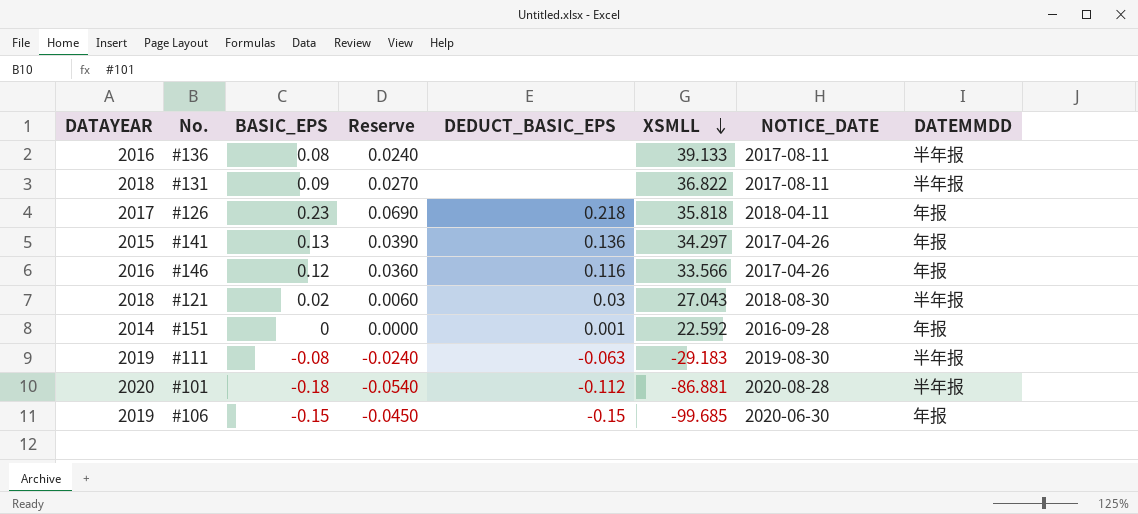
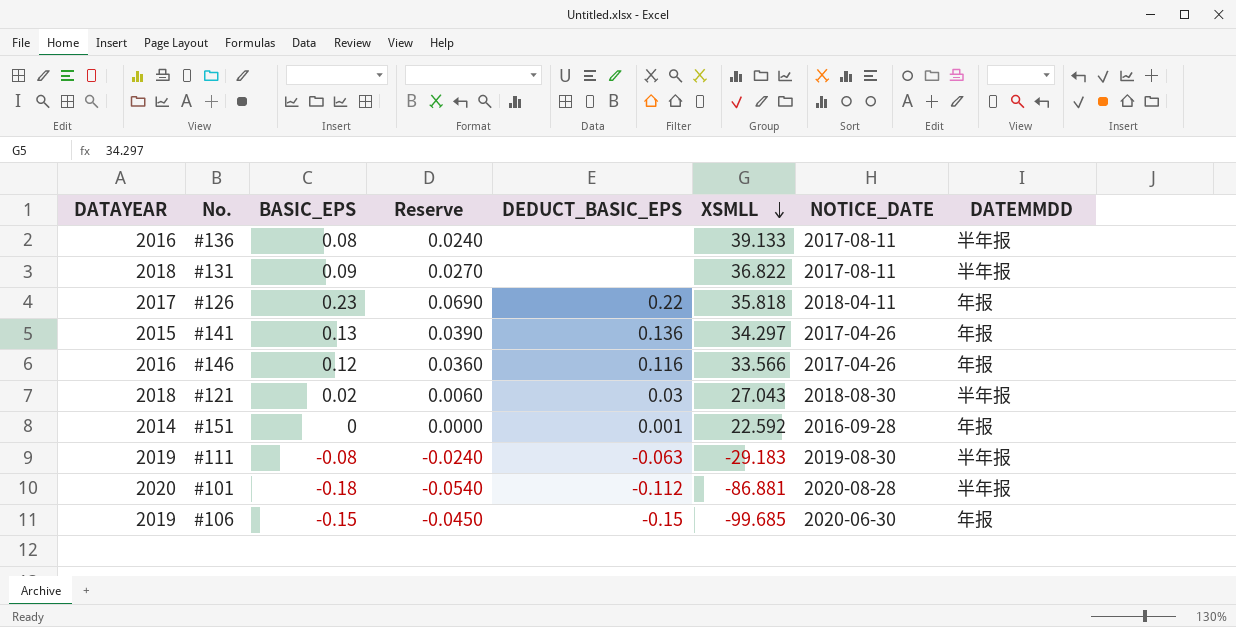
#126 | DEDUCT_BASIC_EPS: 0.218 -> 0.22

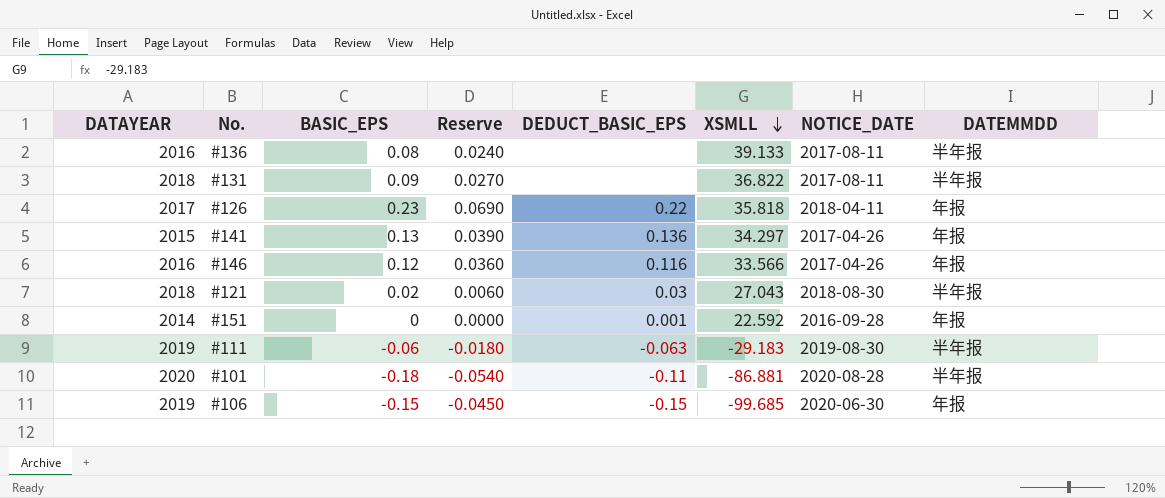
#111 | BASIC_EPS: -0.08 -> -0.06
#111 | Reserve: -0.0240 -> -0.0180
#101 | DEDUCT_BASIC_EPS: -0.112 -> -0.11

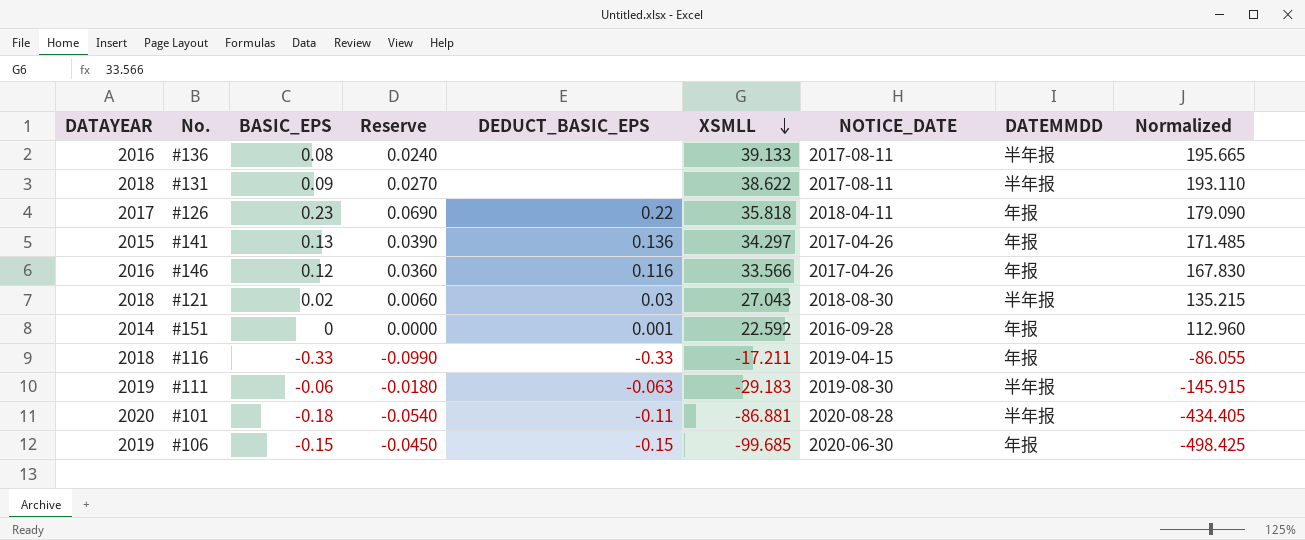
column Normalized | formula: none -> [XSMLL] * 5
#131 | XSMLL: 36.822 -> 38.622
row #116: none -> 2018 | -0.33 | -0.0990 | -0.33 | -17.211 | 2019-04-15 | 年报 | -86.055

